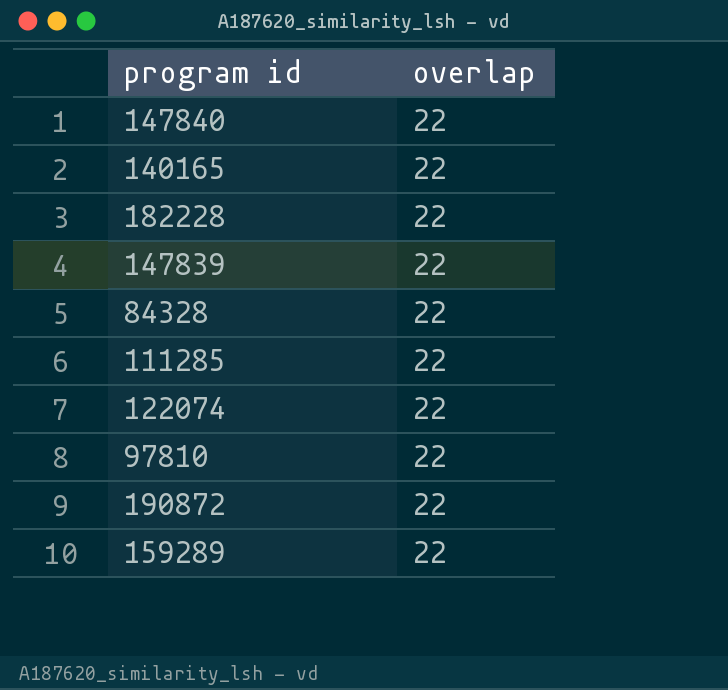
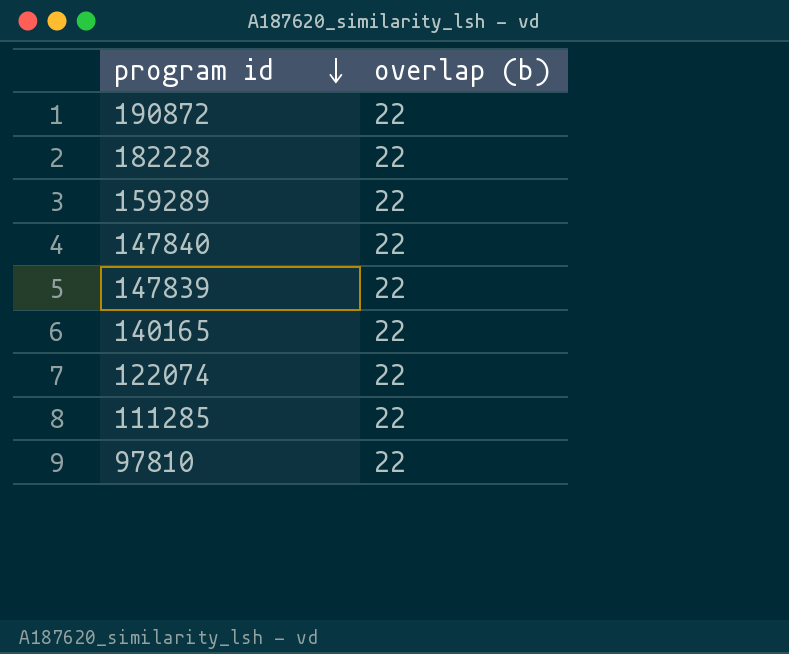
row order: none -> program id descending
column name: overlap -> overlap (b)
row 84328: 22 -> none

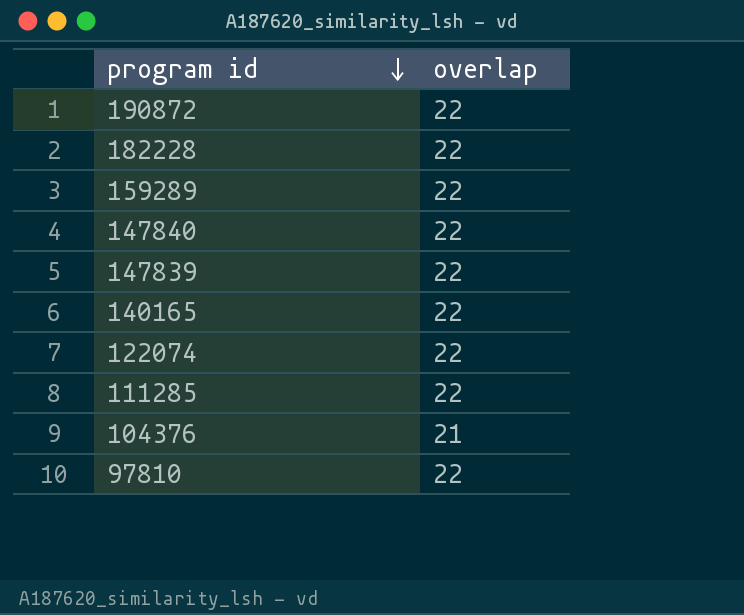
column name: overlap (b) -> overlap
row 104376: none -> 21

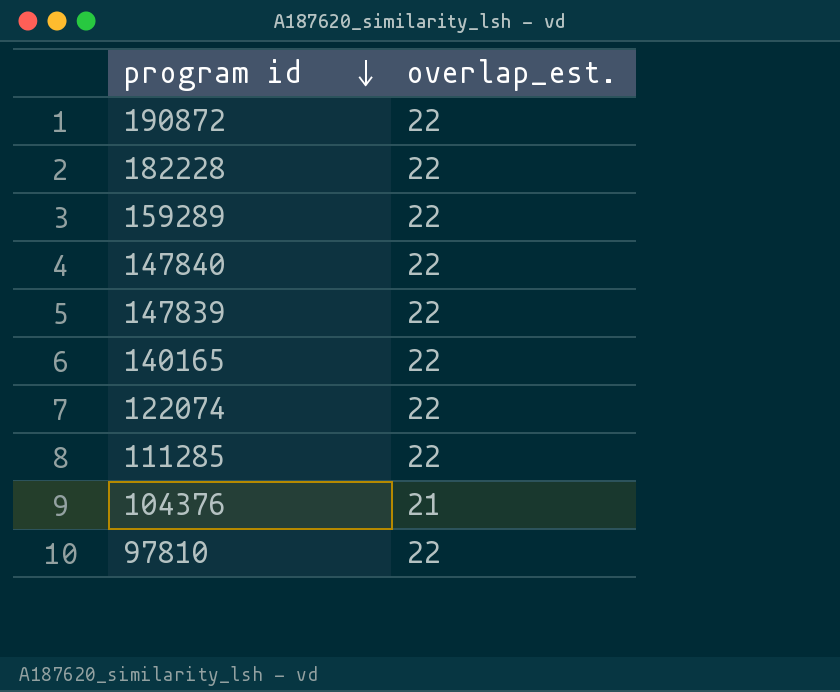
column name: overlap -> overlap_est.

